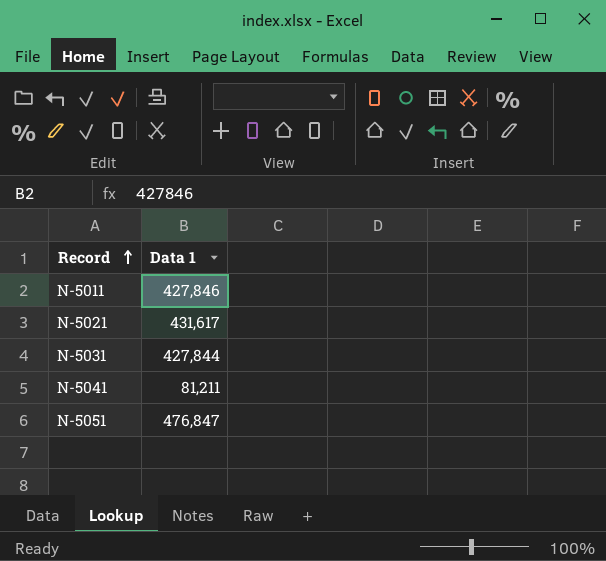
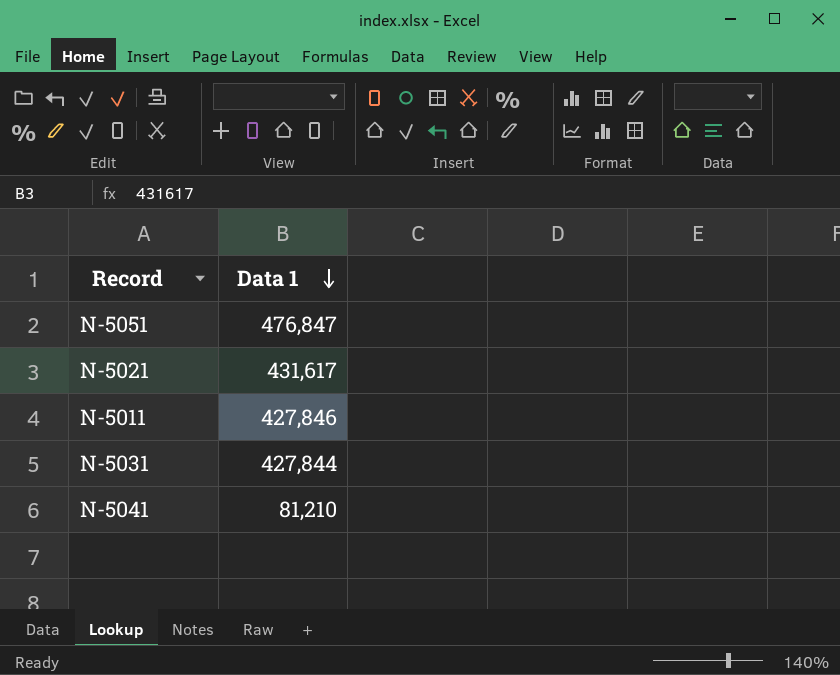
row order: Record ascending -> Data 1 descending
N-5041 | Data 1: 81,211 -> 81,210

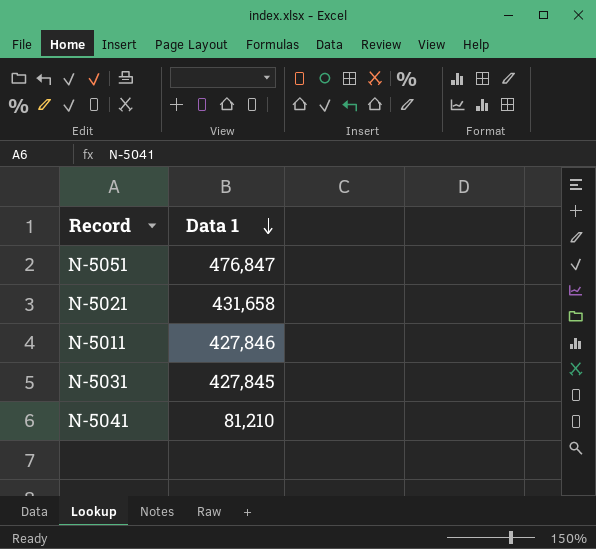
N-5021 | Data 1: 431,617 -> 431,658
N-5031 | Data 1: 427,844 -> 427,845

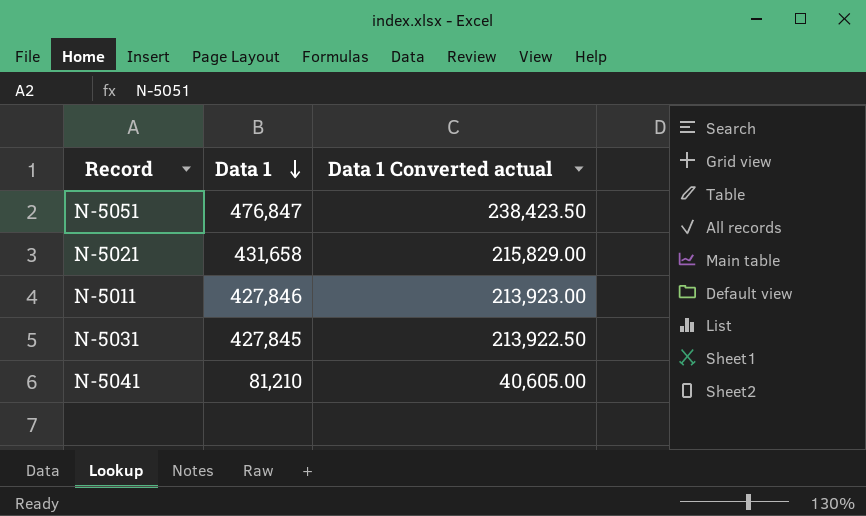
column Data 1 Converted actual | formula: none -> [Data 1] * 0.5

